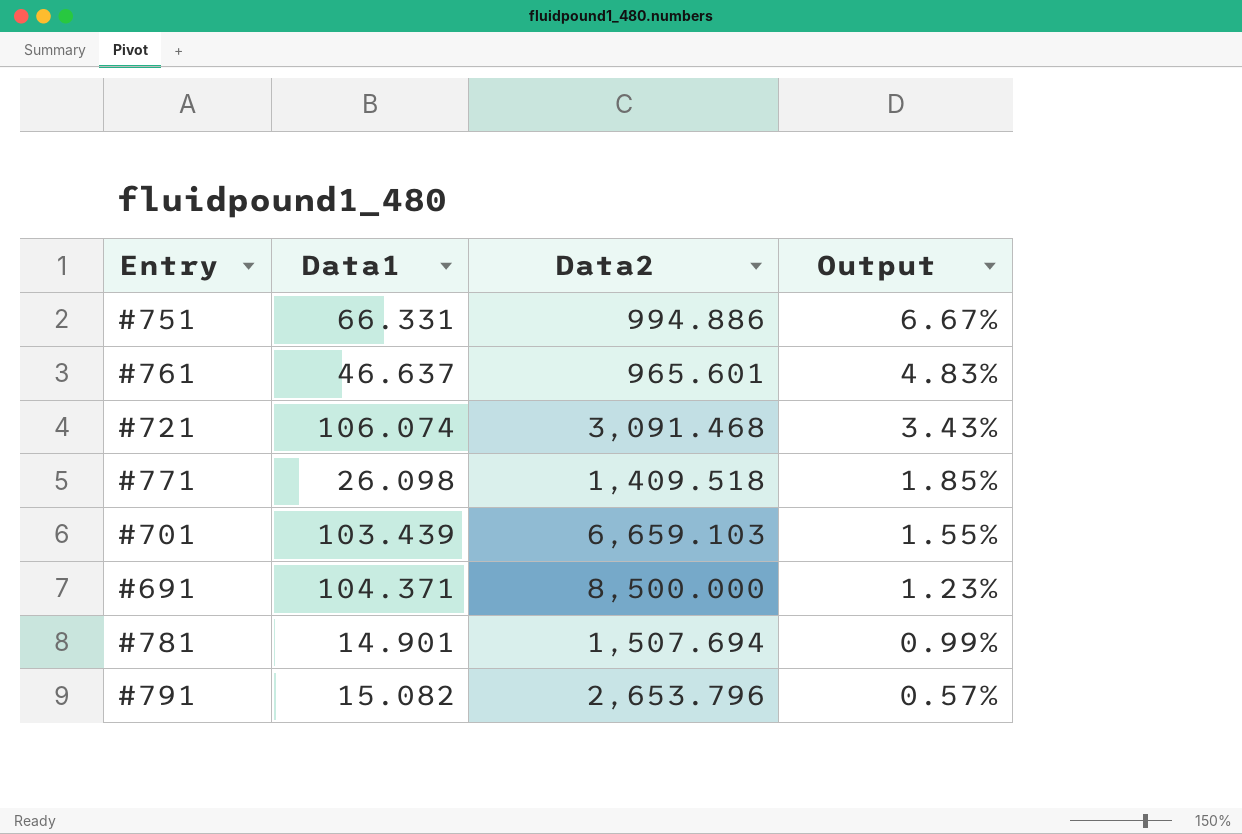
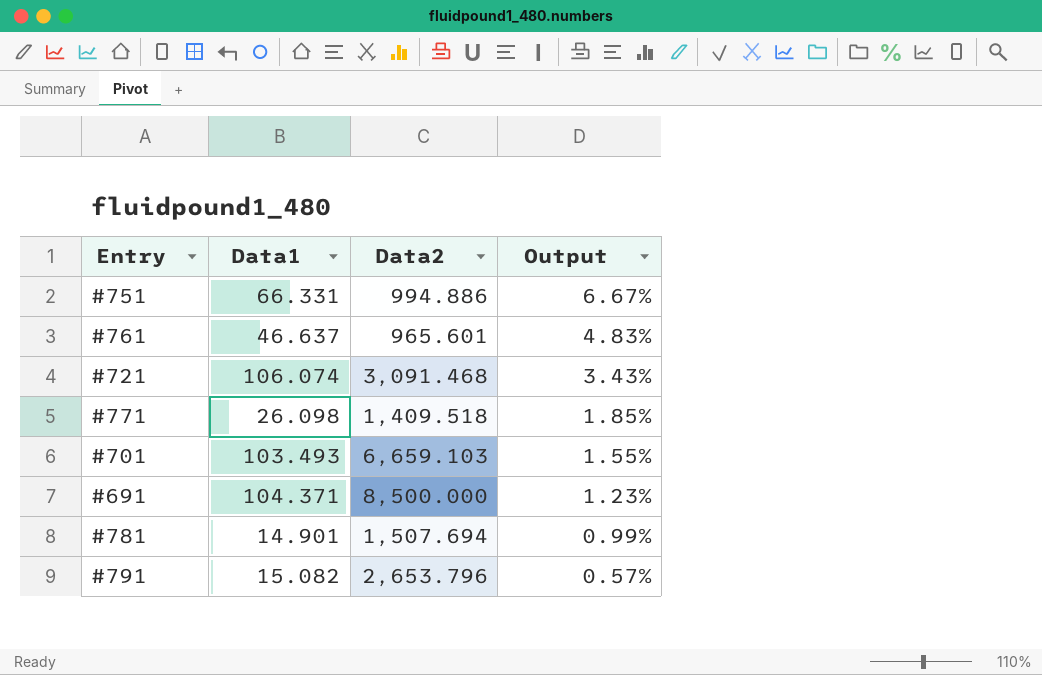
#701 | Data1: 103.439 -> 103.493

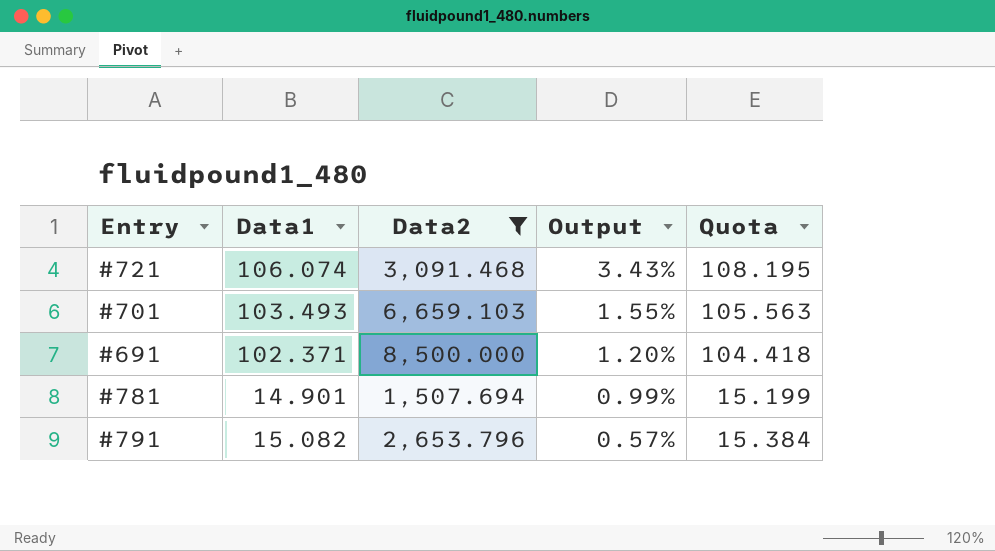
filter: none -> Data2 >= 1,507.694
column Quota | formula: none -> [Data1] * 1.02
#691 | Data1: 104.371 -> 102.371
#691 | Output: 1.23% -> 1.20%

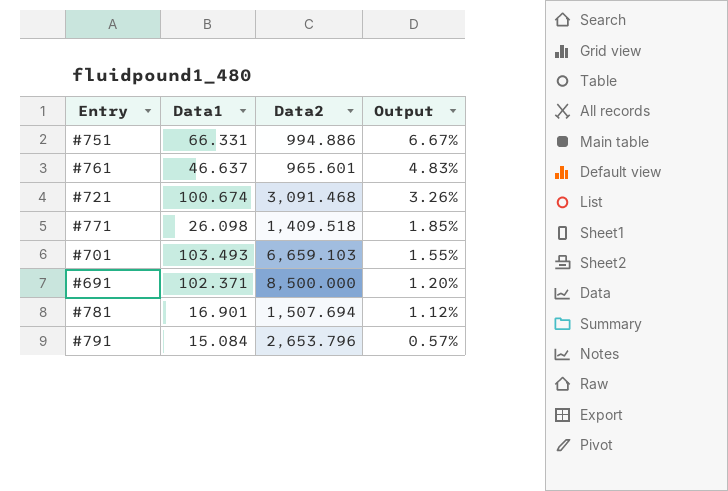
filter: Data2 >= 1,507.694 -> none
column Quota | formula: [Data1] * 1.02 -> none
#721 | Data1: 106.074 -> 100.674
#721 | Output: 3.43% -> 3.26%
#781 | Data1: 14.901 -> 16.901
#781 | Output: 0.99% -> 1.12%
#791 | Data1: 15.082 -> 15.084

